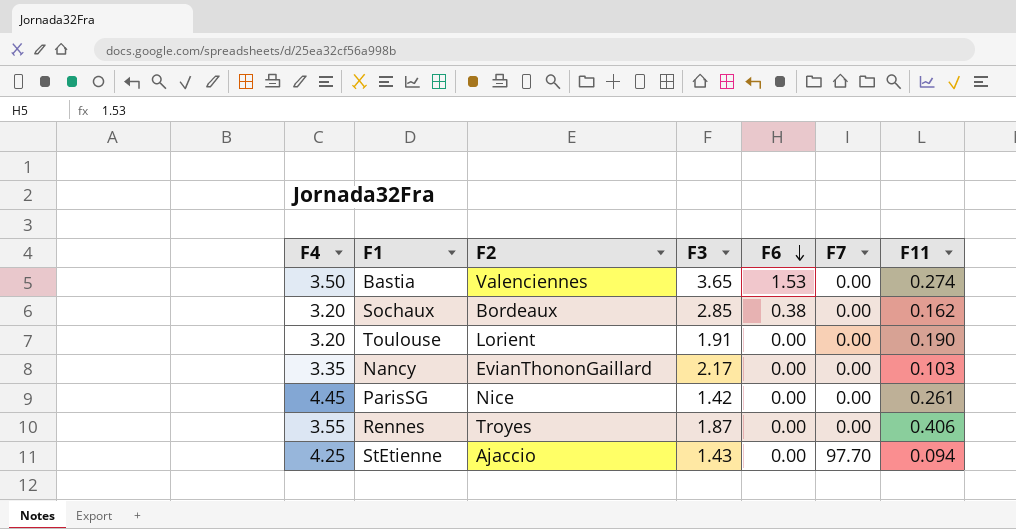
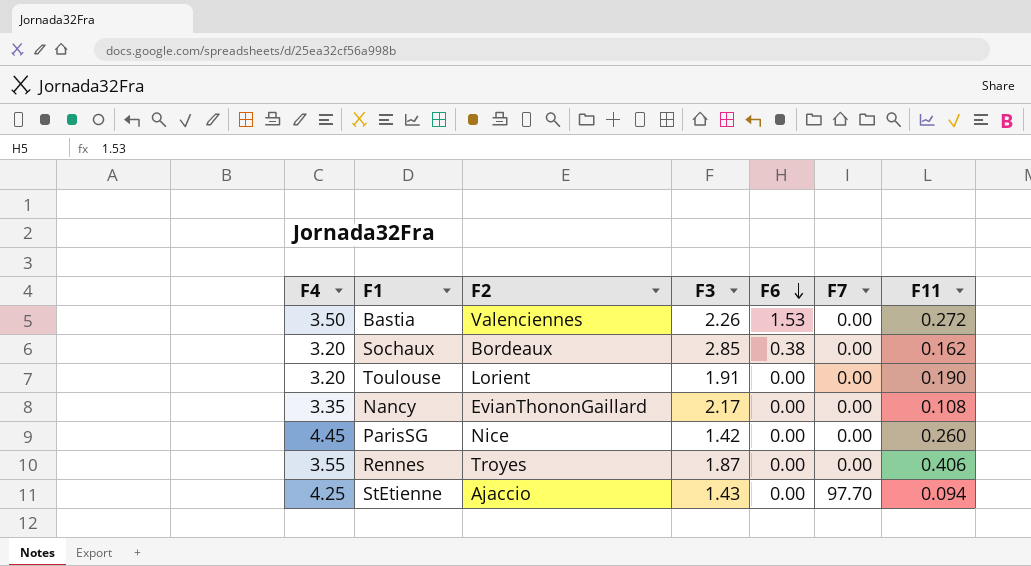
Bastia | F3: 3.65 -> 2.26
Bastia | F11: 0.274 -> 0.272
Nancy | F11: 0.103 -> 0.108
ParisSG | F11: 0.261 -> 0.260

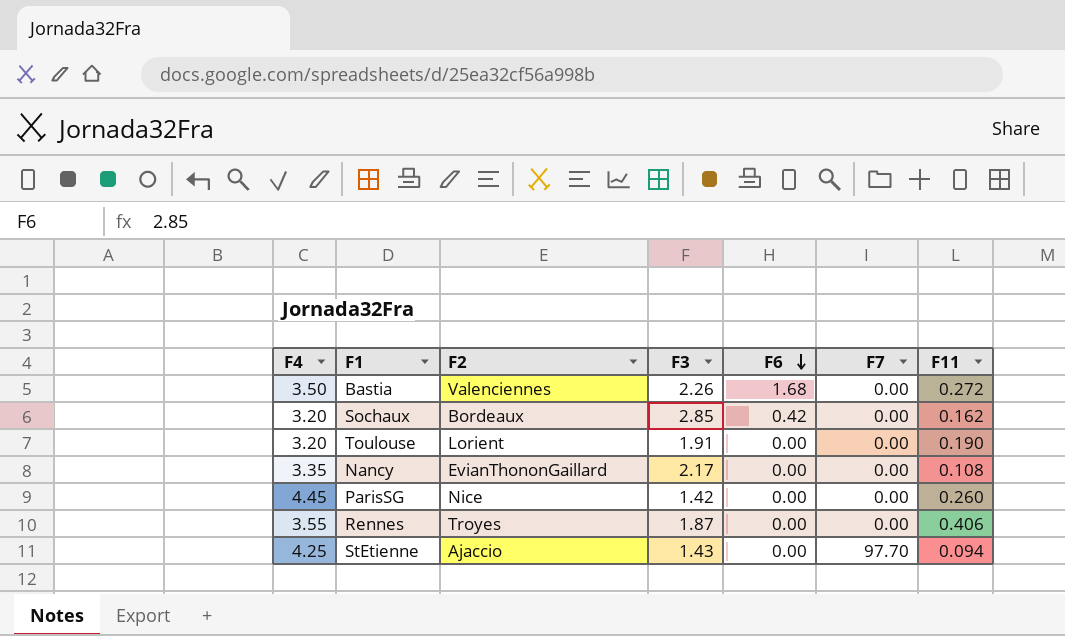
Bastia | F6: 1.53 -> 1.68
Sochaux | F6: 0.38 -> 0.42

